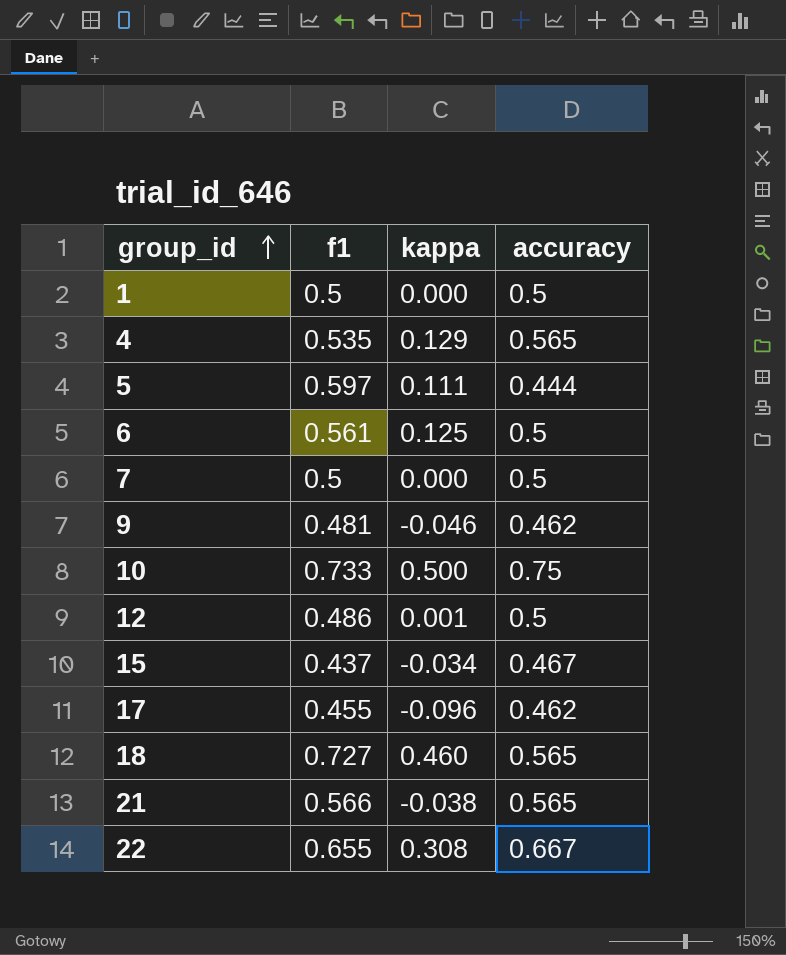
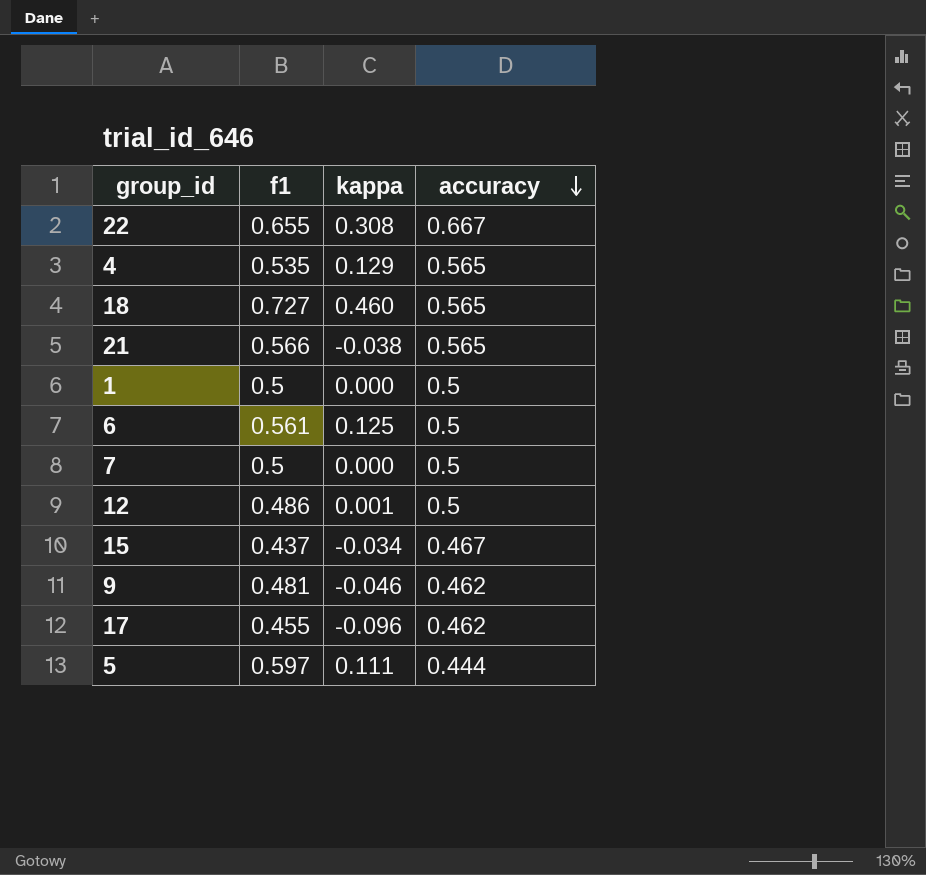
row order: group_id ascending -> accuracy descending
row 10: 0.733 | 0.500 | 0.75 -> none

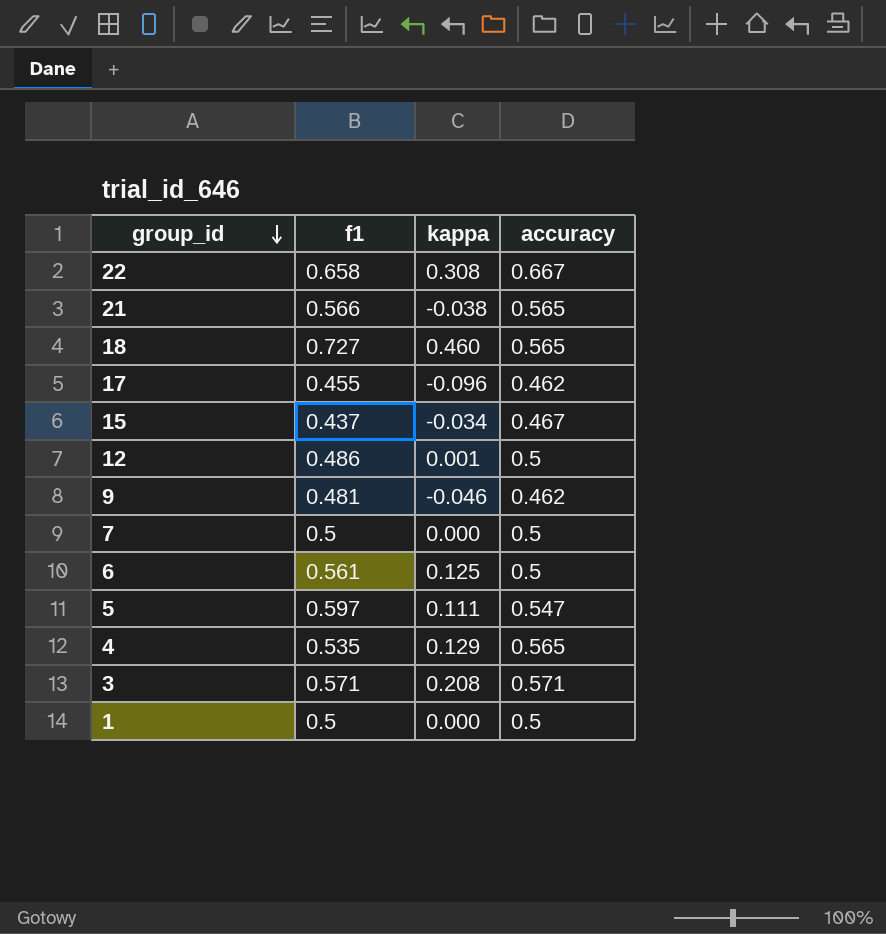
row order: accuracy descending -> group_id descending
22 | f1: 0.655 -> 0.658
5 | accuracy: 0.444 -> 0.547
row 3: none -> 0.571 | 0.208 | 0.571

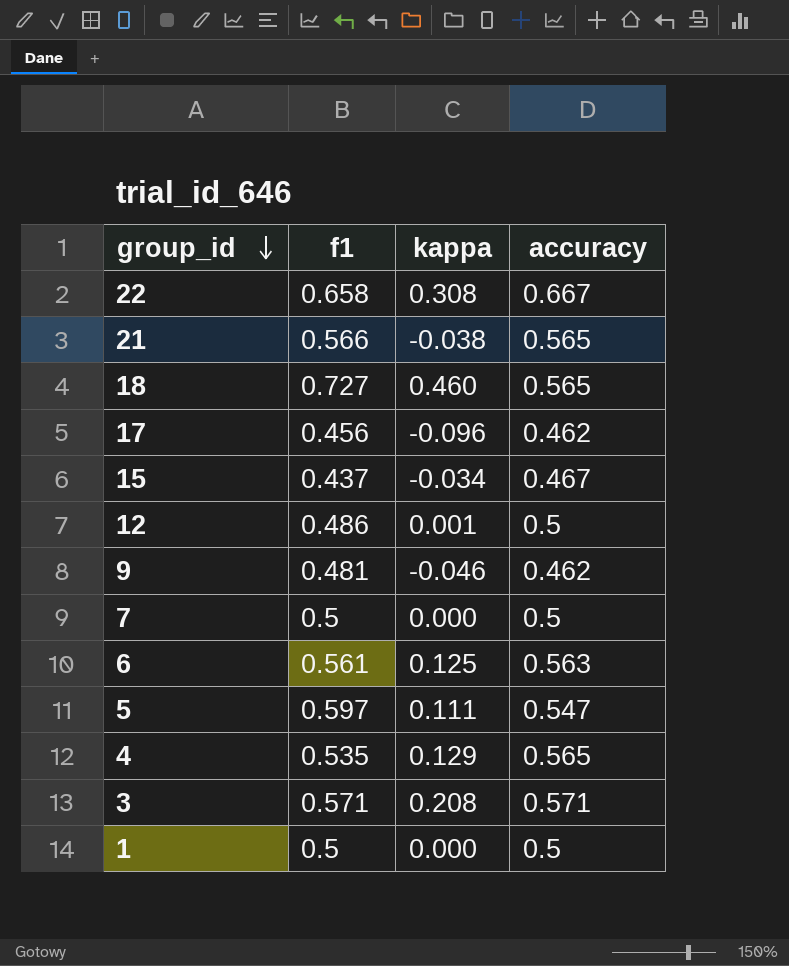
17 | f1: 0.455 -> 0.456
6 | accuracy: 0.5 -> 0.563

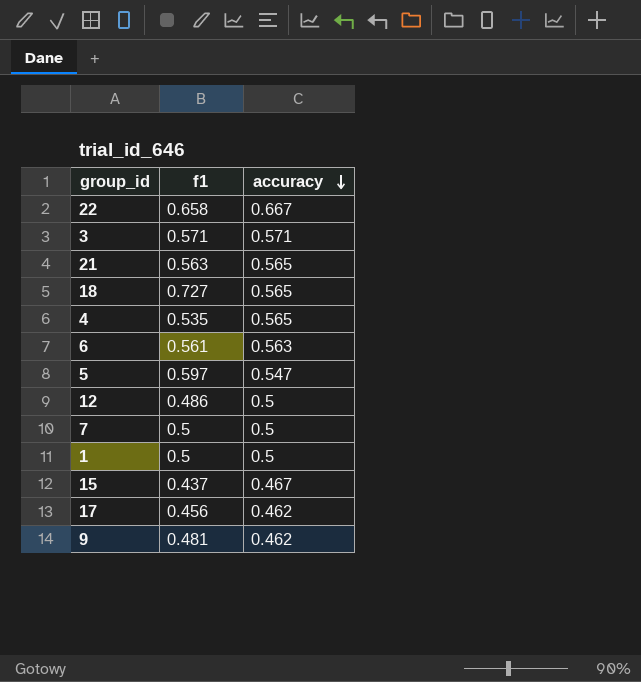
row order: group_id descending -> accuracy descending
column kappa | position: 3 -> none
21 | f1: 0.566 -> 0.563

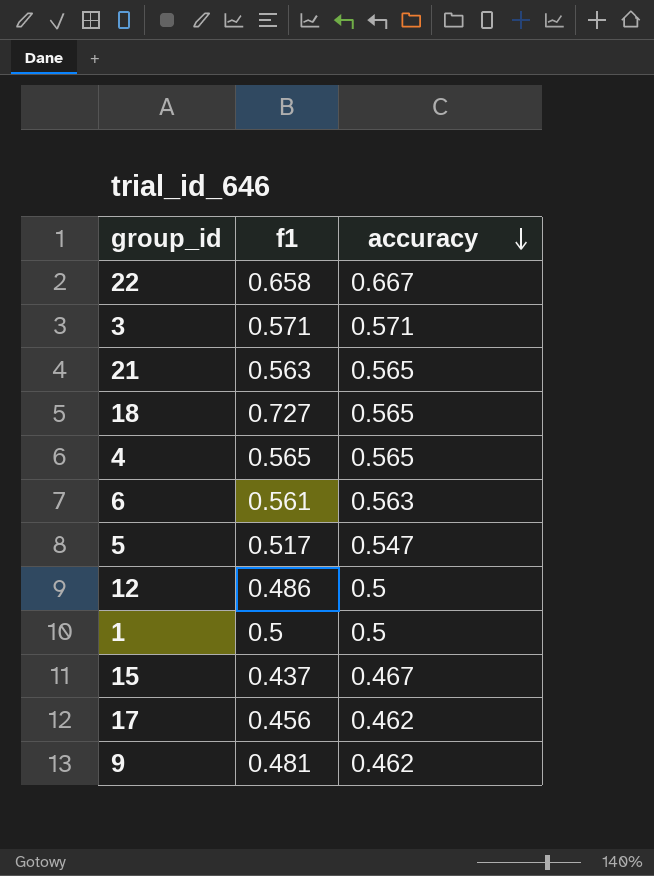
row 7: 0.5 | 0.5 -> none
4 | f1: 0.535 -> 0.565
5 | f1: 0.597 -> 0.517

